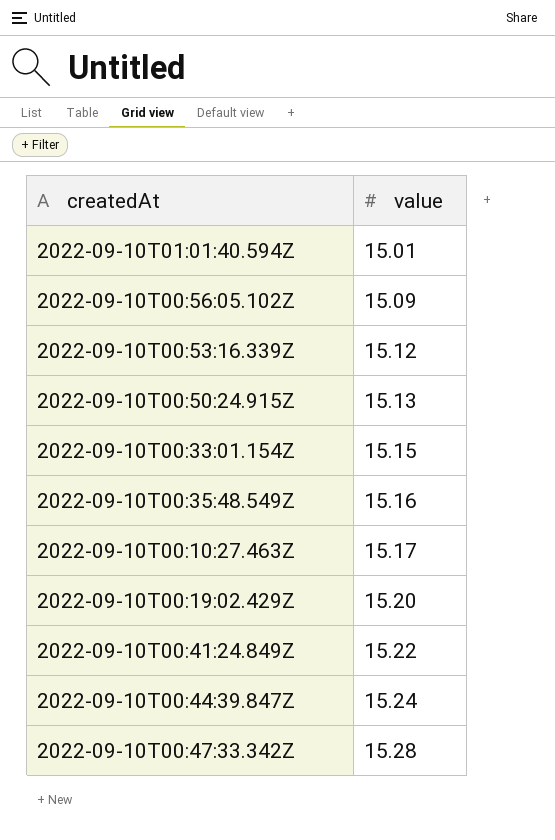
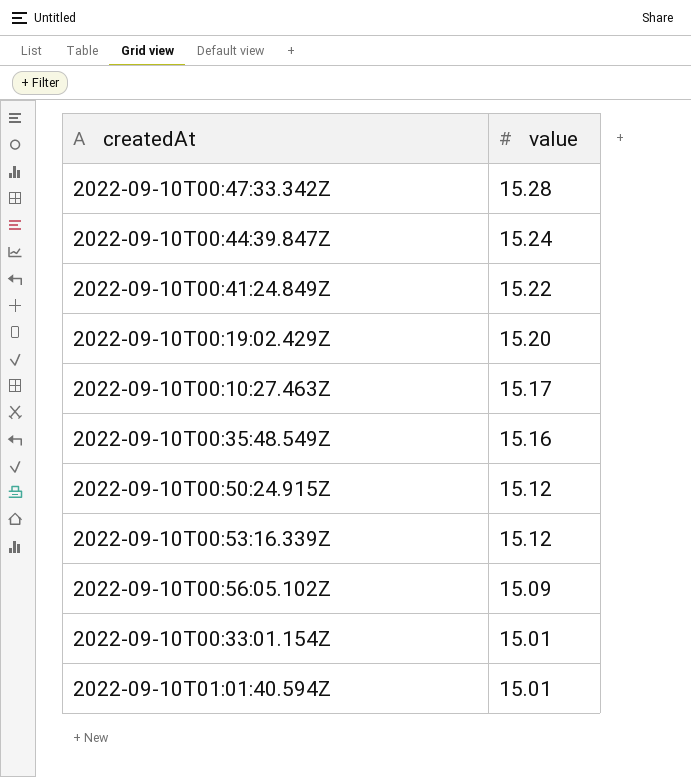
row order: value ascending -> value descending
2022-09-10T00:50:24.915Z | value: 15.13 -> 15.12
2022-09-10T00:33:01.154Z | value: 15.15 -> 15.01

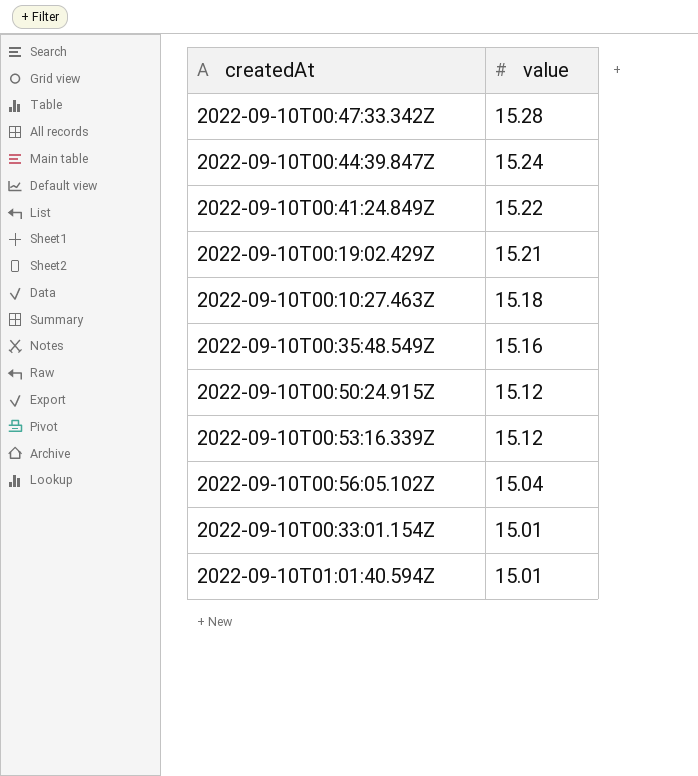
2022-09-10T00:19:02.429Z | value: 15.20 -> 15.21
2022-09-10T00:10:27.463Z | value: 15.17 -> 15.18
2022-09-10T00:56:05.102Z | value: 15.09 -> 15.04

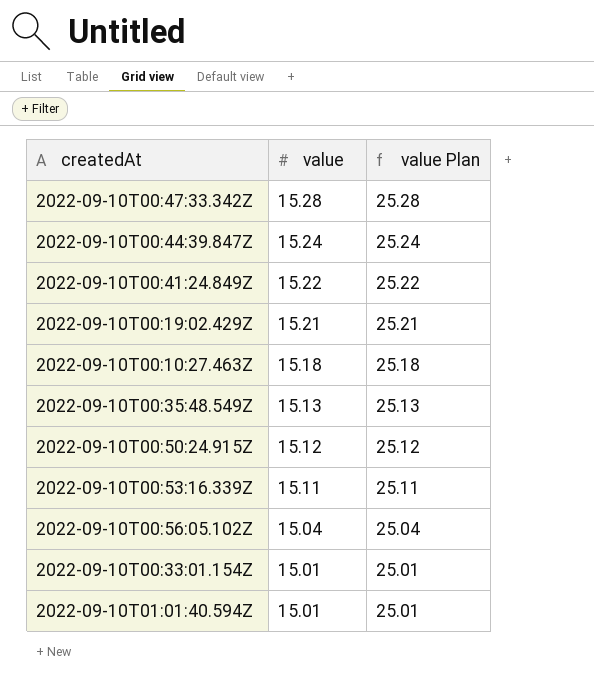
column value Plan | formula: none -> [value] + 10
2022-09-10T00:35:48.549Z | value: 15.16 -> 15.13
2022-09-10T00:53:16.339Z | value: 15.12 -> 15.11

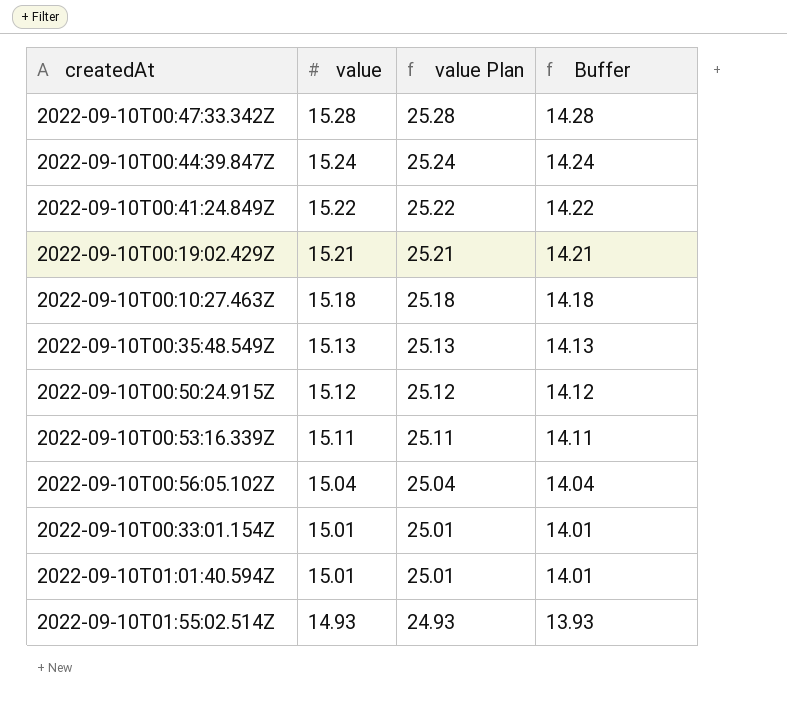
column Buffer | formula: none -> [value] - 1
row 2022-09-10T01:55:02.514Z: none -> 14.93 | 24.93 | 13.93

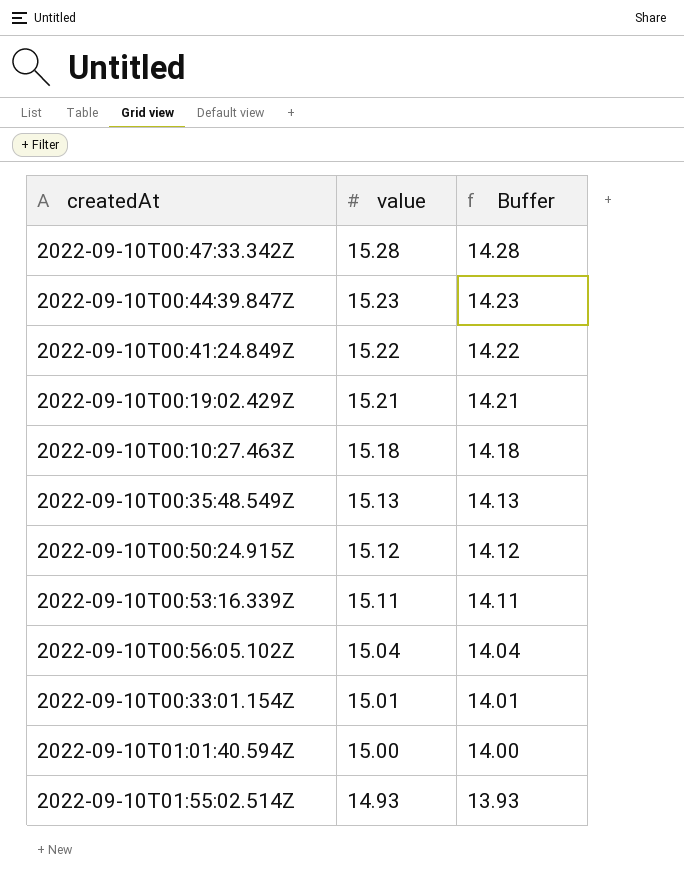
column value Plan | formula: [value] + 10 -> none
2022-09-10T00:44:39.847Z | value: 15.24 -> 15.23
2022-09-10T00:44:39.847Z | Buffer: 14.24 -> 14.23
2022-09-10T01:01:40.594Z | value: 15.01 -> 15.00
2022-09-10T01:01:40.594Z | Buffer: 14.01 -> 14.00

